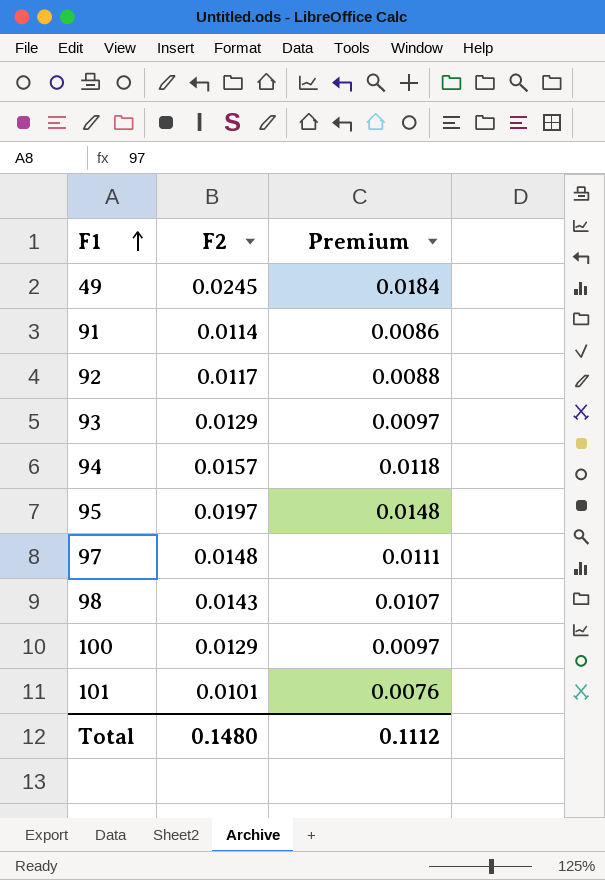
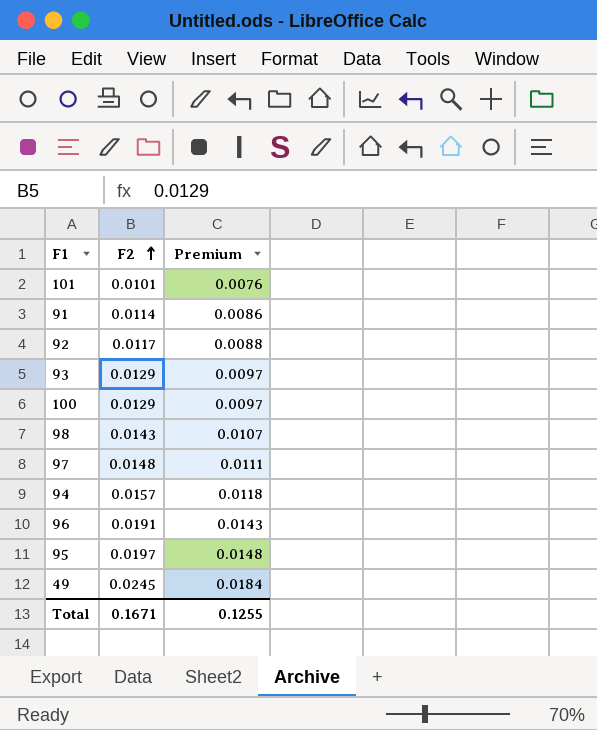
row order: F1 ascending -> F2 ascending
row 96: none -> 0.0191 | 0.0143
Total | F2: 0.1480 -> 0.1671
Total | Premium: 0.1112 -> 0.1255

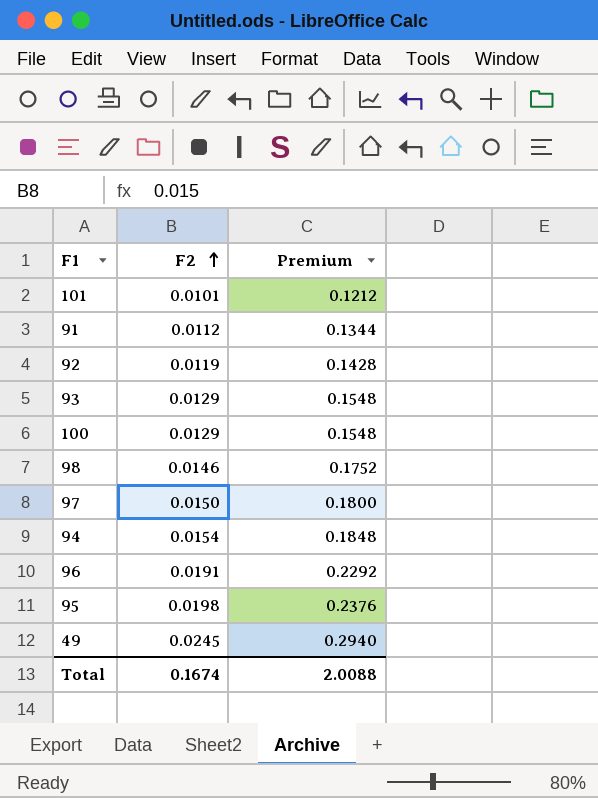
column Premium | formula: [F2] * 0.75 -> [F2] * 12
91 | F2: 0.0114 -> 0.0112
92 | F2: 0.0117 -> 0.0119
98 | F2: 0.0143 -> 0.0146
97 | F2: 0.0148 -> 0.0150
94 | F2: 0.0157 -> 0.0154
95 | F2: 0.0197 -> 0.0198
Total | F2: 0.1671 -> 0.1674
Total | Premium: 0.1255 -> 2.0088

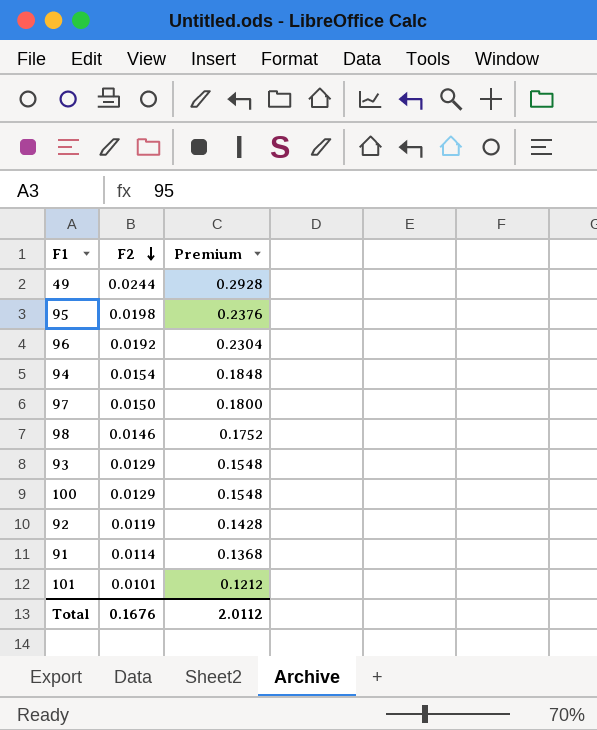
row order: F2 ascending -> F2 descending
49 | F2: 0.0245 -> 0.0244
49 | Premium: 0.2940 -> 0.2928
96 | F2: 0.0191 -> 0.0192
96 | Premium: 0.2292 -> 0.2304
91 | F2: 0.0112 -> 0.0114
91 | Premium: 0.1344 -> 0.1368
Total | F2: 0.1674 -> 0.1676
Total | Premium: 2.0088 -> 2.0112

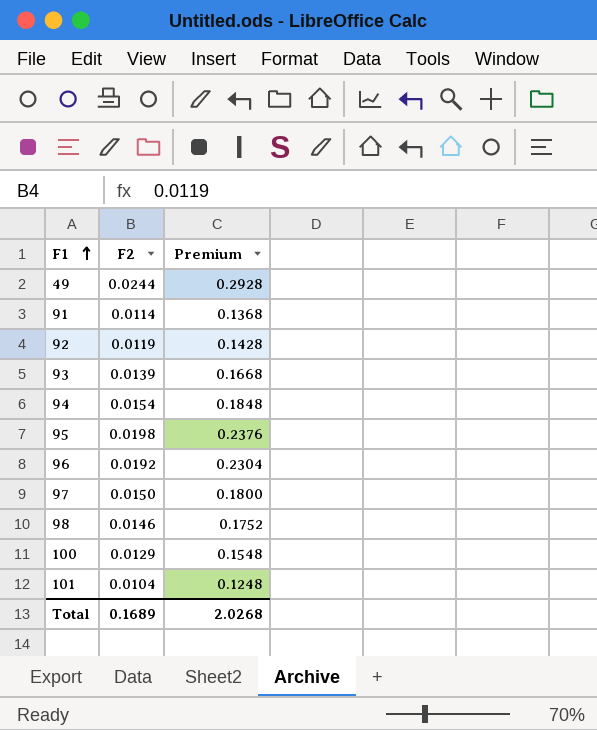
row order: F2 descending -> F1 ascending
93 | F2: 0.0129 -> 0.0139
93 | Premium: 0.1548 -> 0.1668
101 | F2: 0.0101 -> 0.0104
101 | Premium: 0.1212 -> 0.1248
Total | F2: 0.1676 -> 0.1689
Total | Premium: 2.0112 -> 2.0268

